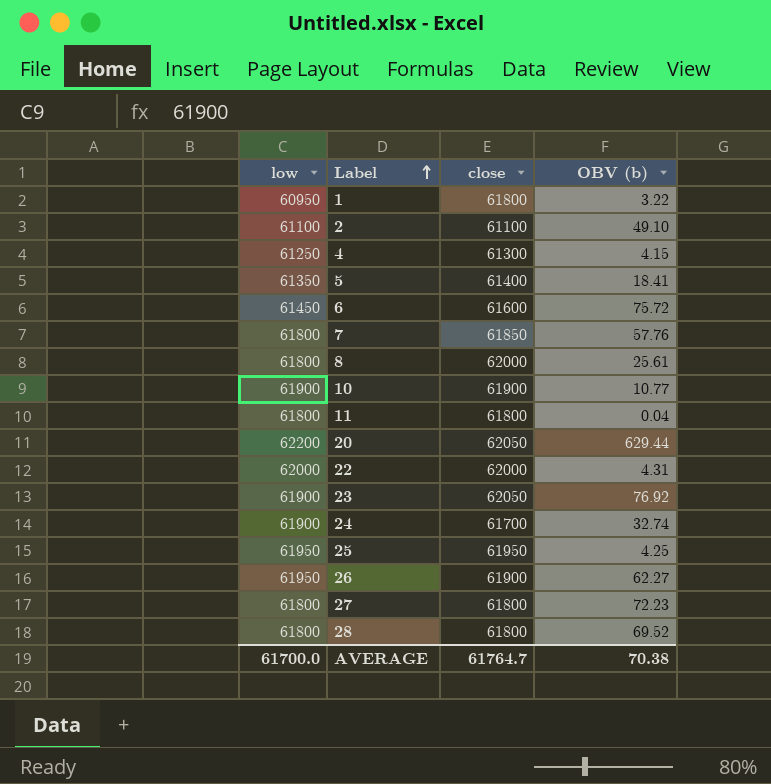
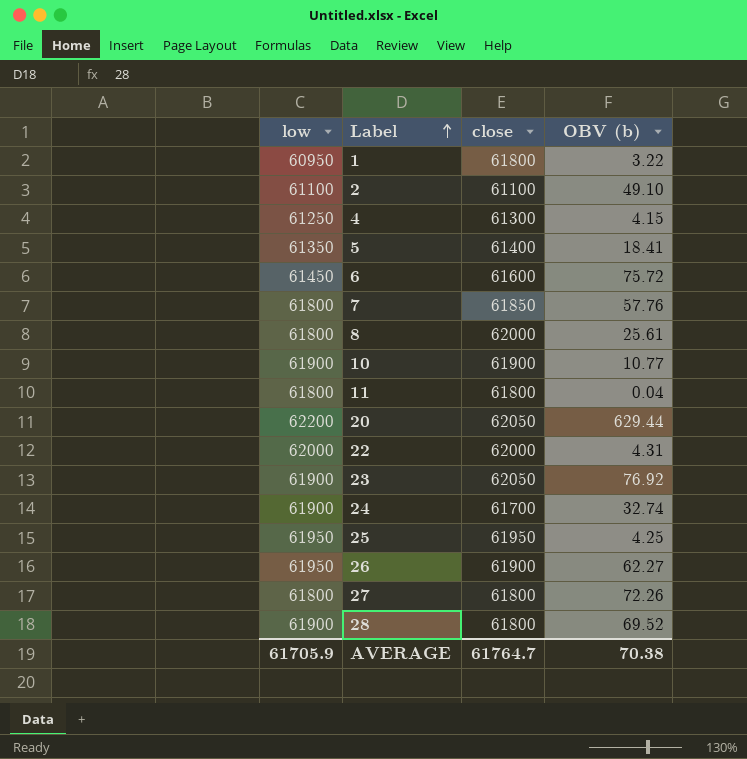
27 | OBV (b): 72.23 -> 72.26
28 | low: 61800 -> 61900
AVERAGE | low: 61700.0 -> 61705.9

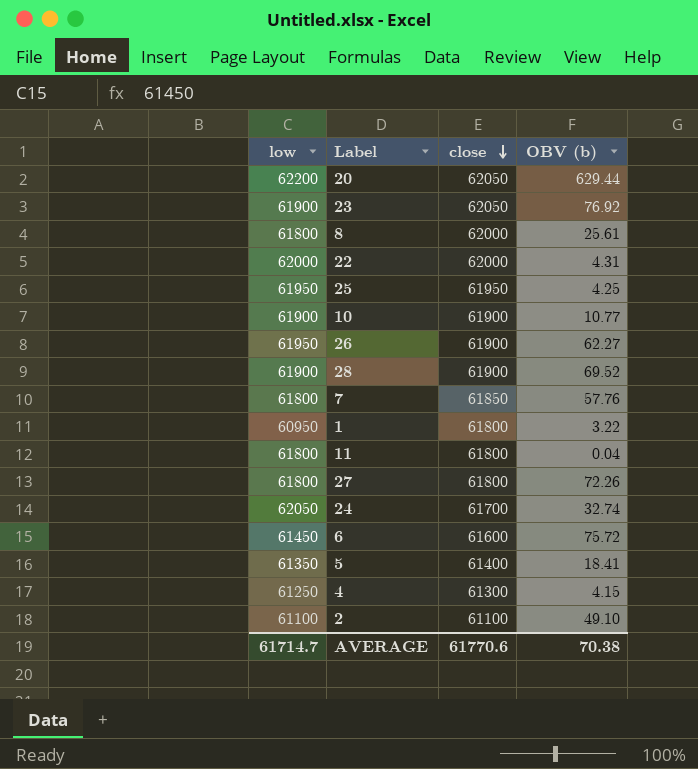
row order: Label ascending -> close descending
28 | close: 61800 -> 61900
24 | low: 61900 -> 62050
AVERAGE | low: 61705.9 -> 61714.7
AVERAGE | close: 61764.7 -> 61770.6

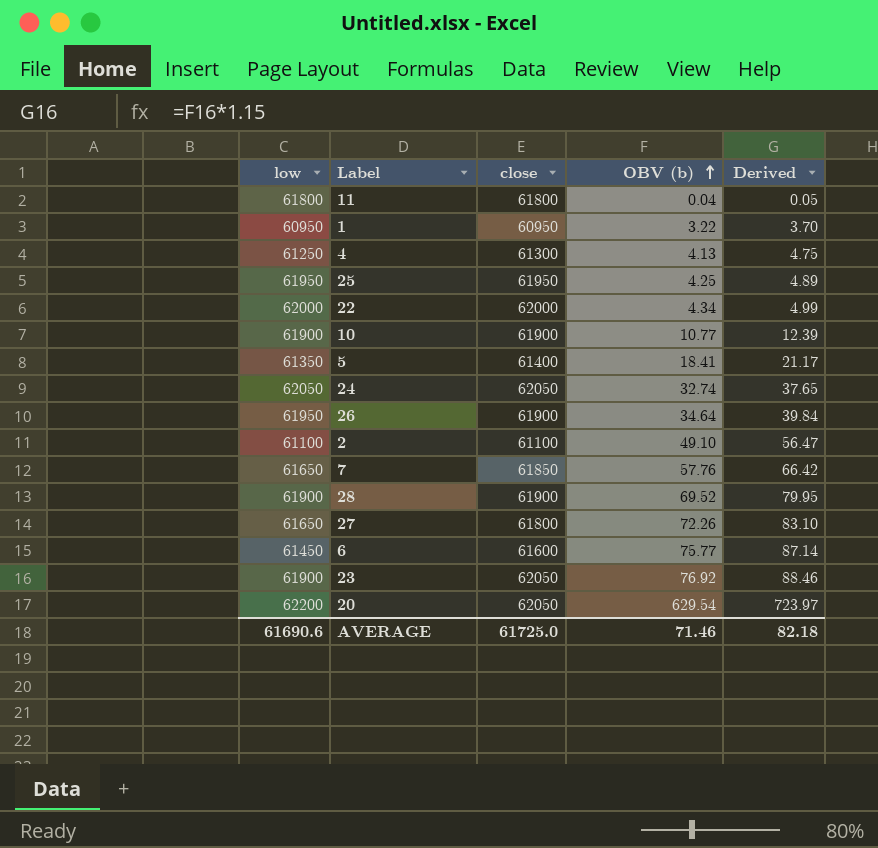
row order: close descending -> OBV (b) ascending
column Derived | formula: none -> [OBV (b)] * 1.15
row 8: 61800 | 62000 | 25.61 -> none
1 | close: 61800 -> 60950
4 | OBV (b): 4.15 -> 4.13
22 | OBV (b): 4.31 -> 4.34
24 | close: 61700 -> 62050
26 | OBV (b): 62.27 -> 34.64
7 | low: 61800 -> 61650
27 | low: 61800 -> 61650
6 | OBV (b): 75.72 -> 75.77
20 | OBV (b): 629.44 -> 629.54
AVERAGE | low: 61714.7 -> 61690.6
AVERAGE | close: 61770.6 -> 61725.0
AVERAGE | OBV (b): 70.38 -> 71.46

